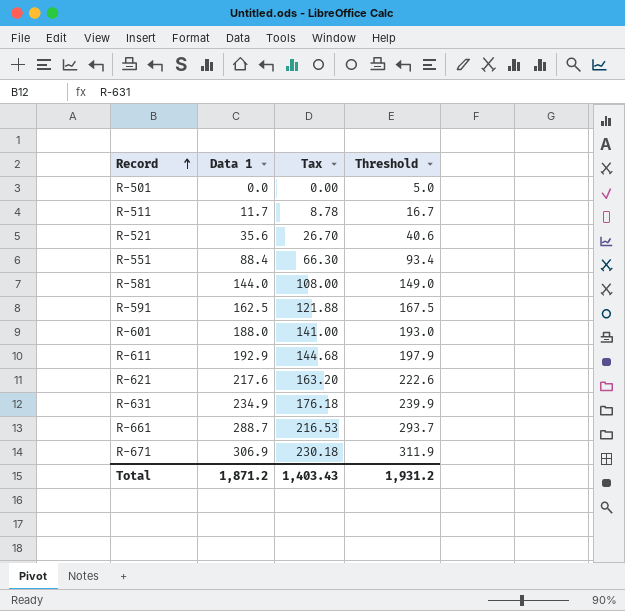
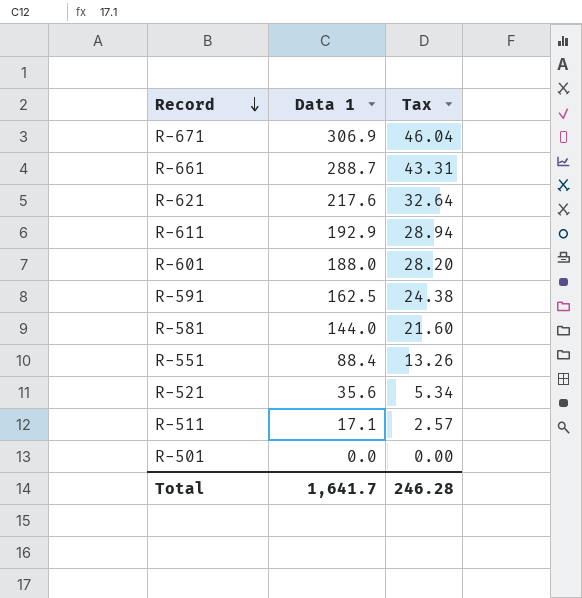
row order: Record ascending -> Record descending
column Threshold | formula: [Data 1] + 5 -> none
column Tax | formula: [Data 1] * 0.75 -> [Data 1] * 0.15
row R-631: 234.9 | 176.18 | 239.9 -> none
R-511 | Data 1: 11.7 -> 17.1
Total | Data 1: 1,871.2 -> 1,641.7
Total | Tax: 1,403.43 -> 246.28

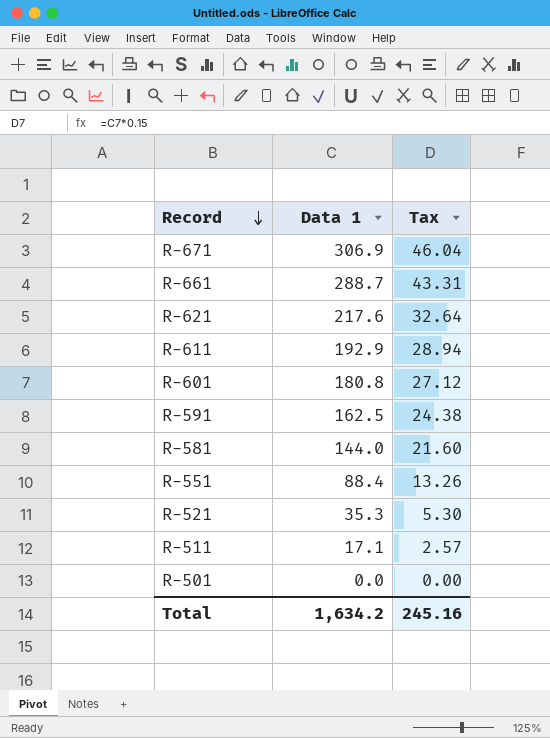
R-601 | Data 1: 188.0 -> 180.8
R-601 | Tax: 28.20 -> 27.12
R-521 | Data 1: 35.6 -> 35.3
R-521 | Tax: 5.34 -> 5.30
Total | Data 1: 1,641.7 -> 1,634.2
Total | Tax: 246.28 -> 245.16

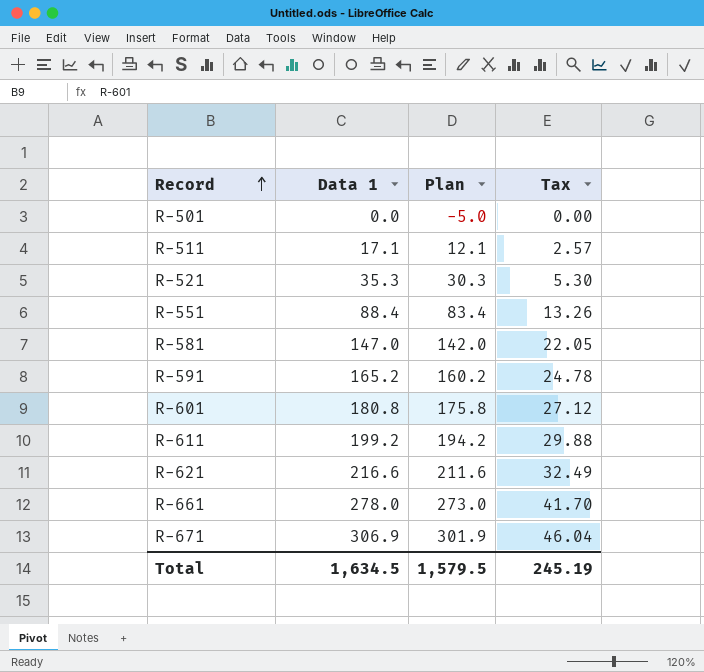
row order: Record descending -> Record ascending
column Plan | formula: none -> [Data 1] - 5
R-581 | Data 1: 144.0 -> 147.0
R-581 | Tax: 21.60 -> 22.05
R-591 | Data 1: 162.5 -> 165.2
R-591 | Tax: 24.38 -> 24.78
R-611 | Data 1: 192.9 -> 199.2
R-611 | Tax: 28.94 -> 29.88
R-621 | Data 1: 217.6 -> 216.6
R-621 | Tax: 32.64 -> 32.49
R-661 | Data 1: 288.7 -> 278.0
R-661 | Tax: 43.31 -> 41.70
Total | Data 1: 1,634.2 -> 1,634.5
Total | Tax: 245.16 -> 245.19

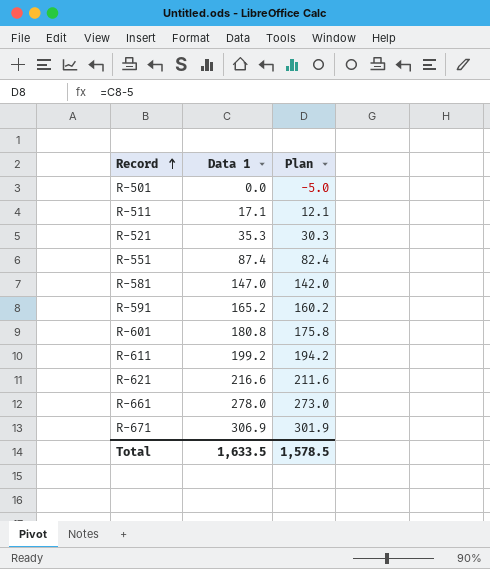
column Tax | formula: [Data 1] * 0.15 -> none
R-551 | Data 1: 88.4 -> 87.4
R-551 | Plan: 83.4 -> 82.4
Total | Data 1: 1,634.5 -> 1,633.5
Total | Plan: 1,579.5 -> 1,578.5

